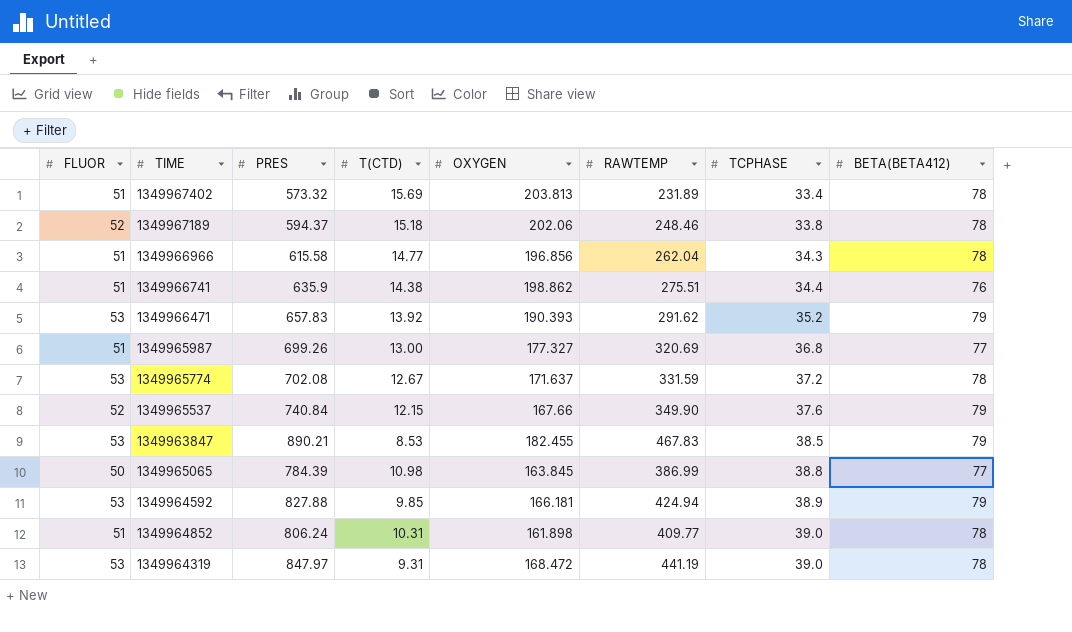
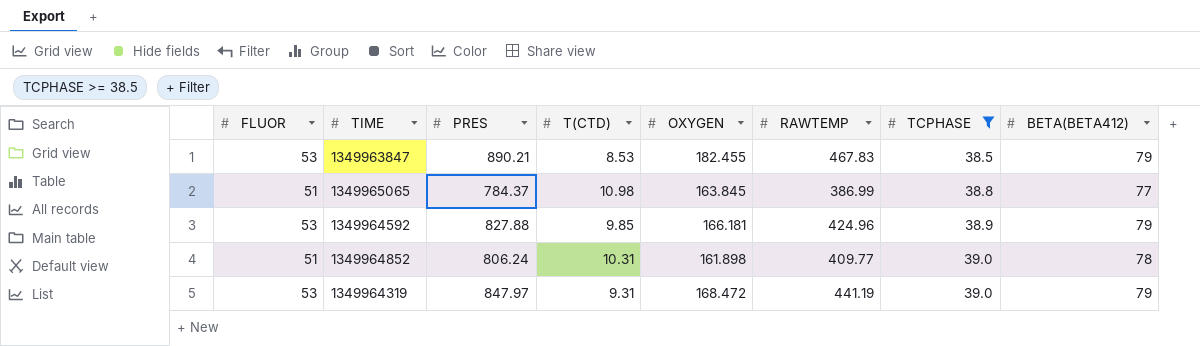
filter: none -> TCPHASE >= 38.5
1349965065 | FLUOR: 50 -> 51
1349965065 | PRES: 784.39 -> 784.37
1349964592 | RAWTEMP: 424.94 -> 424.96
1349964319 | BETA(BETA412): 78 -> 79

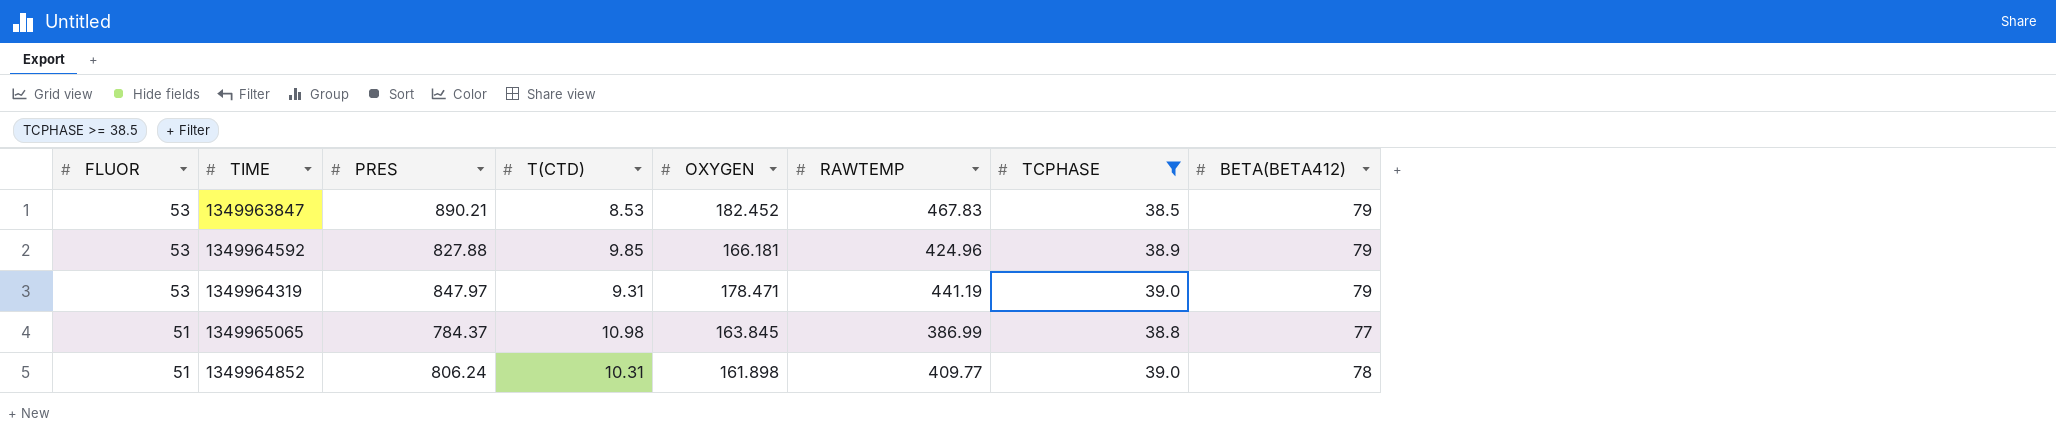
row order: TCPHASE ascending -> FLUOR descending
1349963847 | OXYGEN: 182.455 -> 182.452
1349964319 | OXYGEN: 168.472 -> 178.471

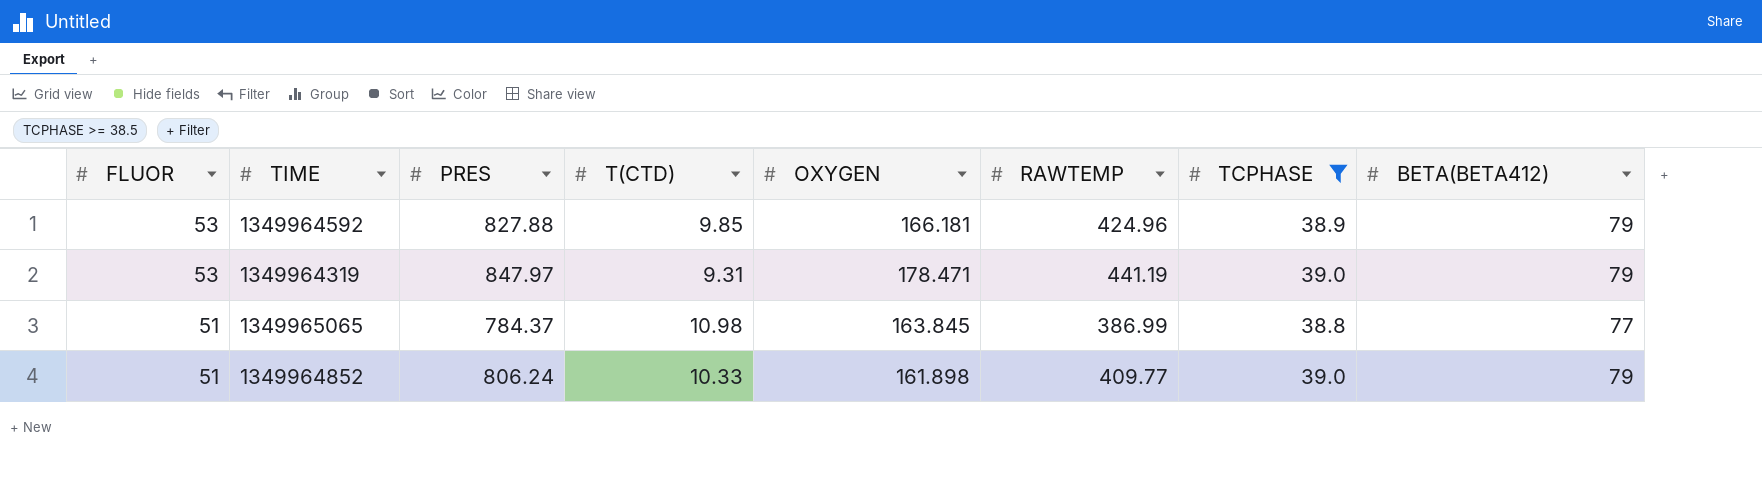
row 1349963847: 53 | 890.21 | 8.53 | 182.452 | 467.83 | 38.5 | 79 -> none
1349964852 | T(CTD): 10.31 -> 10.33
1349964852 | BETA(BETA412): 78 -> 79

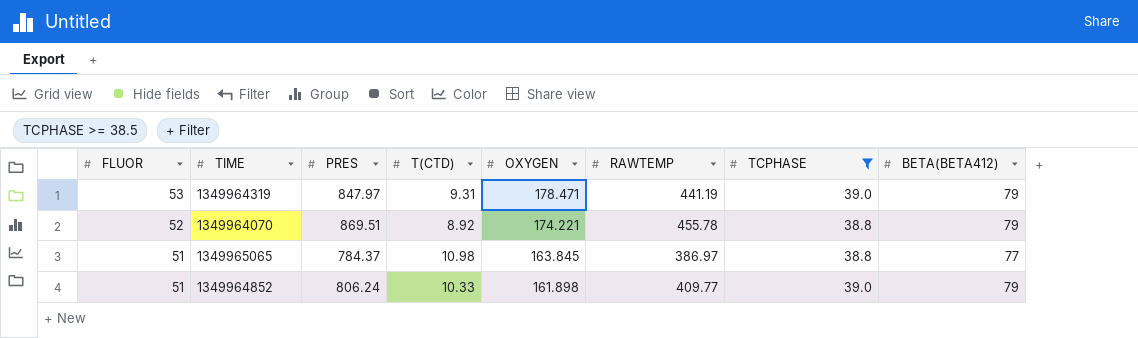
row 1349964592: 53 | 827.88 | 9.85 | 166.181 | 424.96 | 38.9 | 79 -> none
row 1349964070: none -> 52 | 869.51 | 8.92 | 174.221 | 455.78 | 38.8 | 79
1349965065 | RAWTEMP: 386.99 -> 386.97

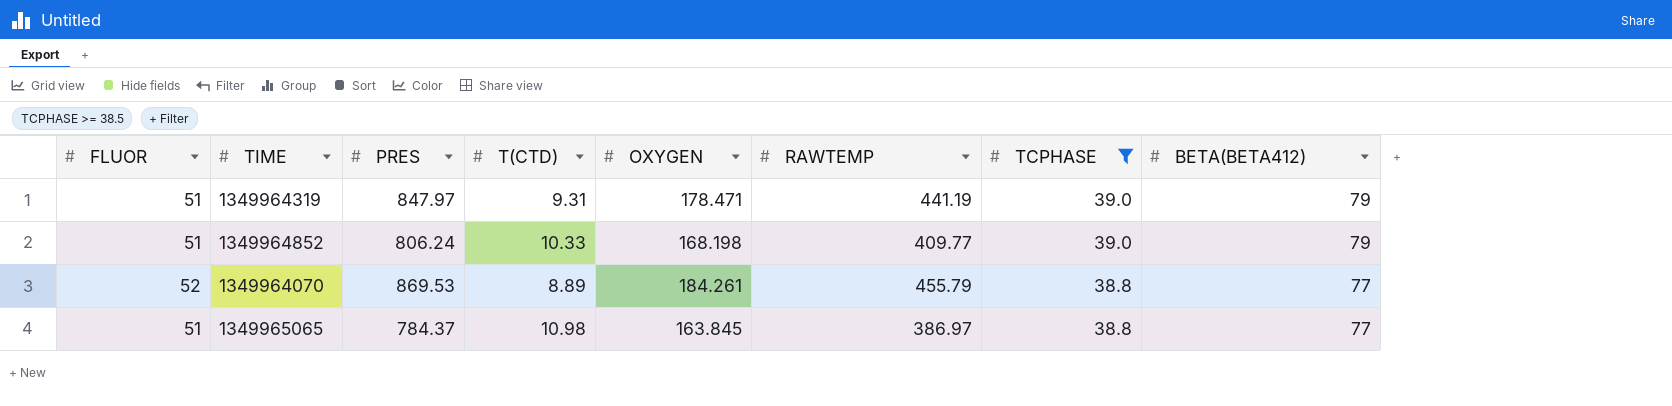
row order: FLUOR descending -> TCPHASE descending
1349964319 | FLUOR: 53 -> 51
1349964852 | OXYGEN: 161.898 -> 168.198
1349964070 | PRES: 869.51 -> 869.53
1349964070 | T(CTD): 8.92 -> 8.89
1349964070 | OXYGEN: 174.221 -> 184.261
1349964070 | RAWTEMP: 455.78 -> 455.79
1349964070 | BETA(BETA412): 79 -> 77

